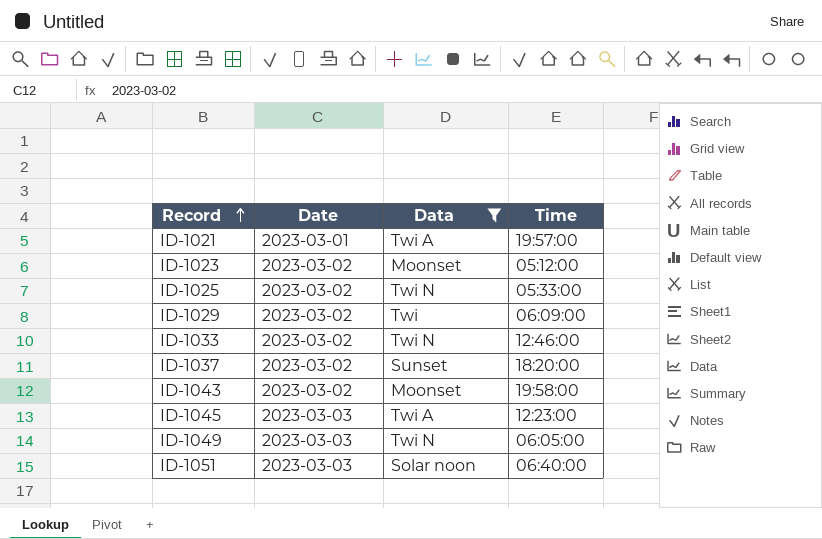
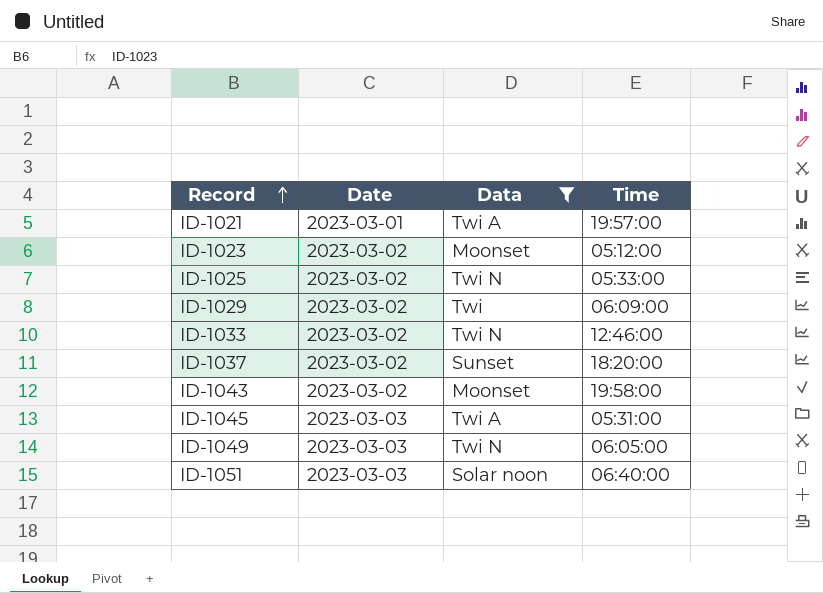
ID-1045 | Time: 12:23:00 -> 05:31:00

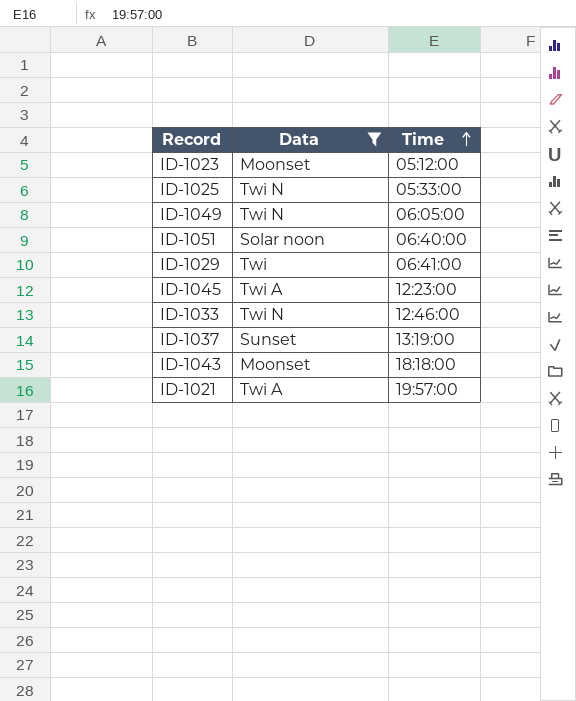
row order: Record ascending -> Time ascending
column Date | position: 2 -> none
ID-1029 | Time: 06:09:00 -> 06:41:00
ID-1045 | Time: 05:31:00 -> 12:23:00
ID-1037 | Time: 18:20:00 -> 13:19:00
ID-1043 | Time: 19:58:00 -> 18:18:00

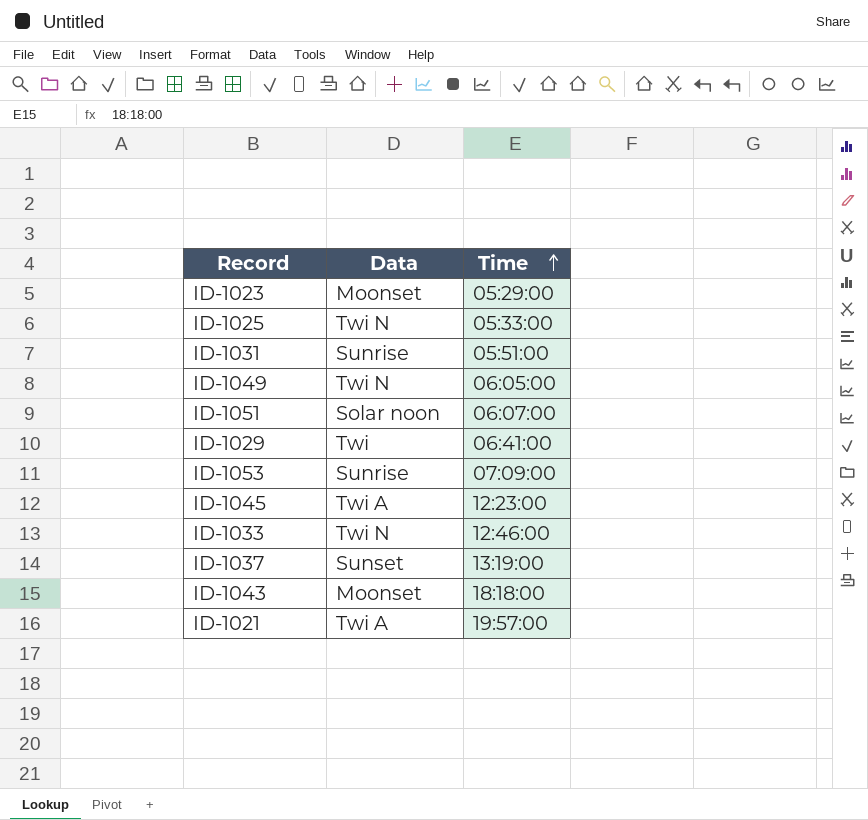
filter: Data != Sunrise -> none
ID-1023 | Time: 05:12:00 -> 05:29:00
ID-1051 | Time: 06:40:00 -> 06:07:00

